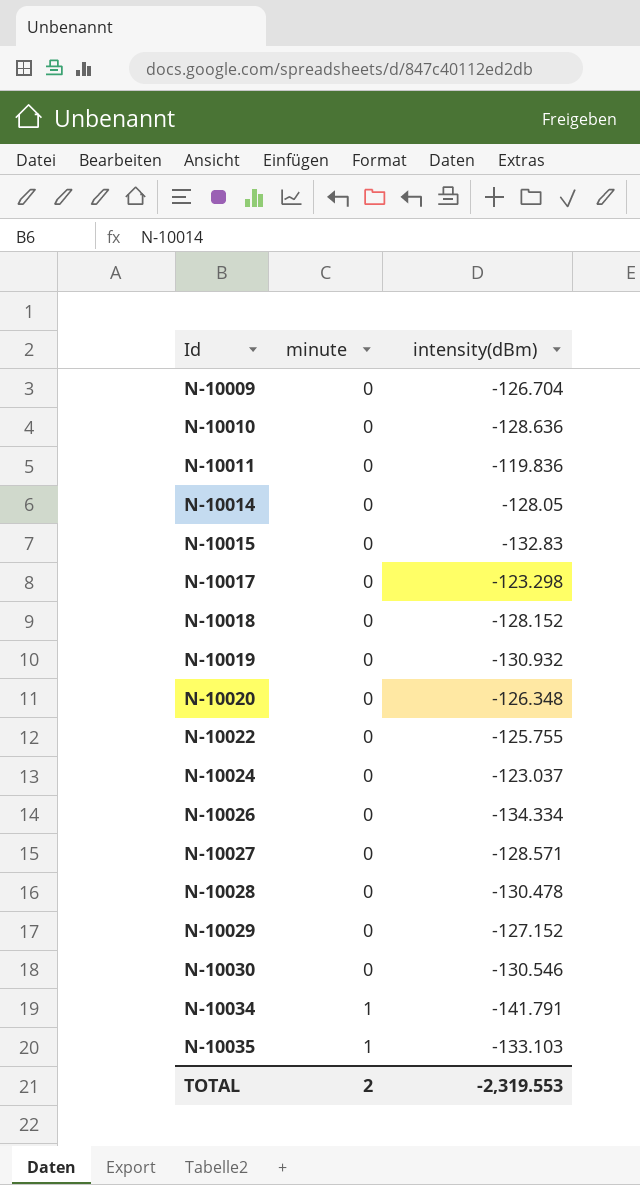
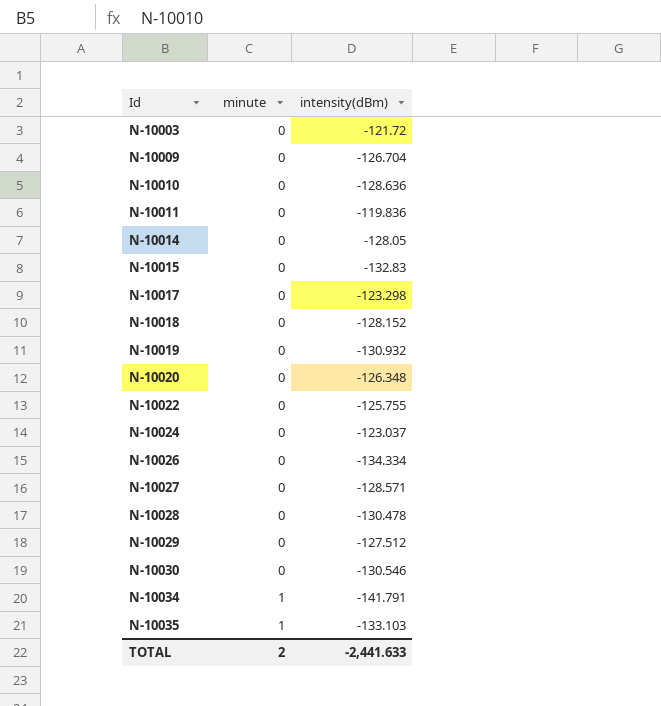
row N-10003: none -> 0 | -121.72
N-10029 | intensity(dBm): -127.152 -> -127.512
TOTAL | intensity(dBm): -2,319.553 -> -2,441.633

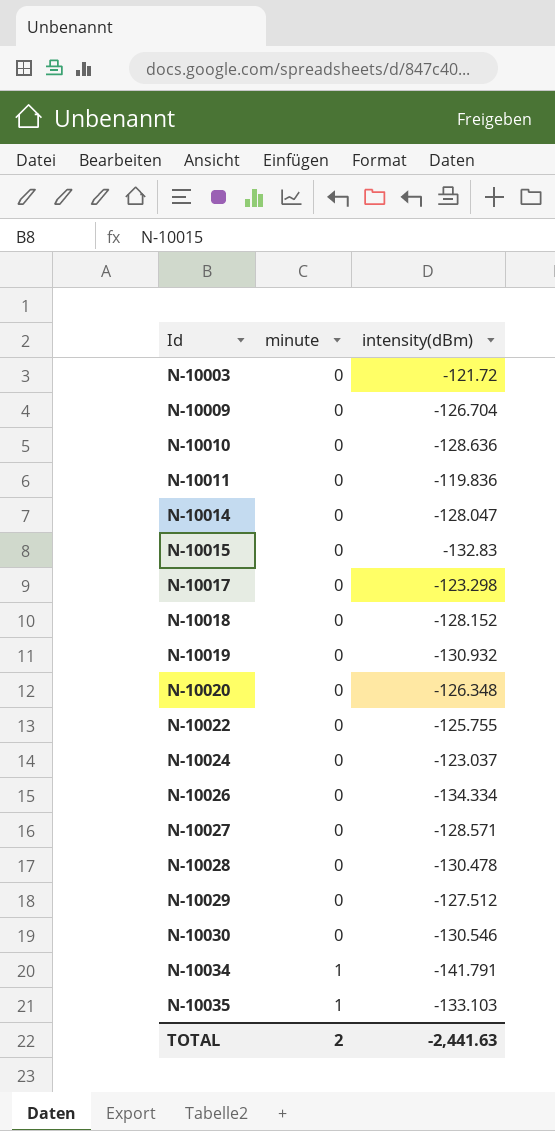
N-10014 | intensity(dBm): -128.05 -> -128.047
TOTAL | intensity(dBm): -2,441.633 -> -2,441.63

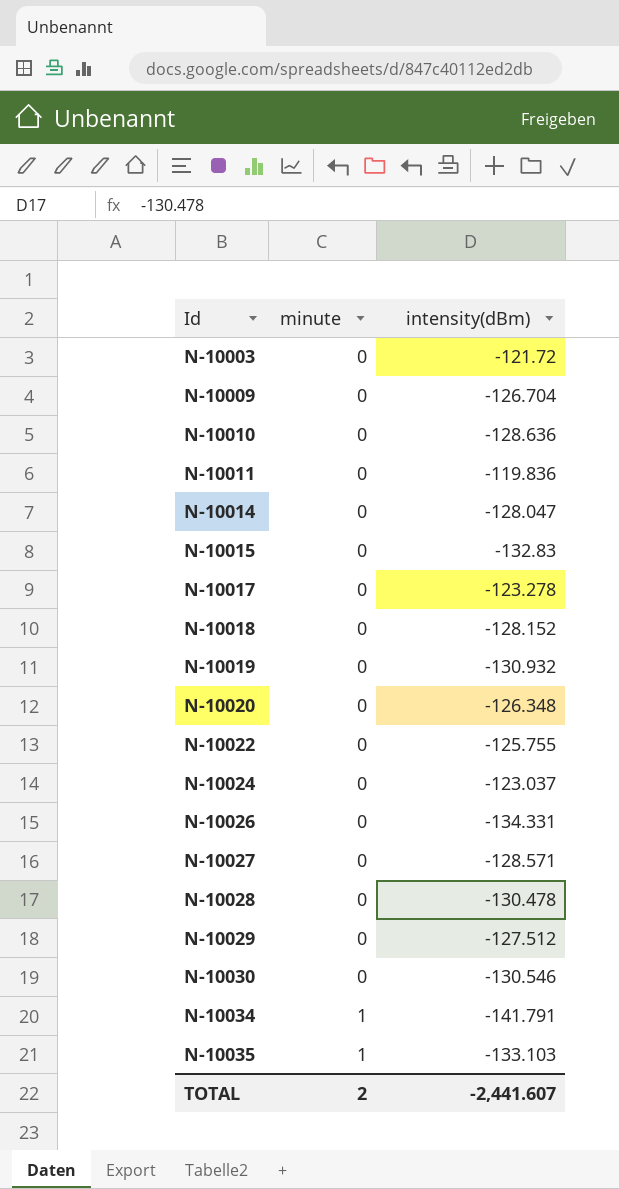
N-10017 | intensity(dBm): -123.298 -> -123.278
N-10026 | intensity(dBm): -134.334 -> -134.331
TOTAL | intensity(dBm): -2,441.63 -> -2,441.607

